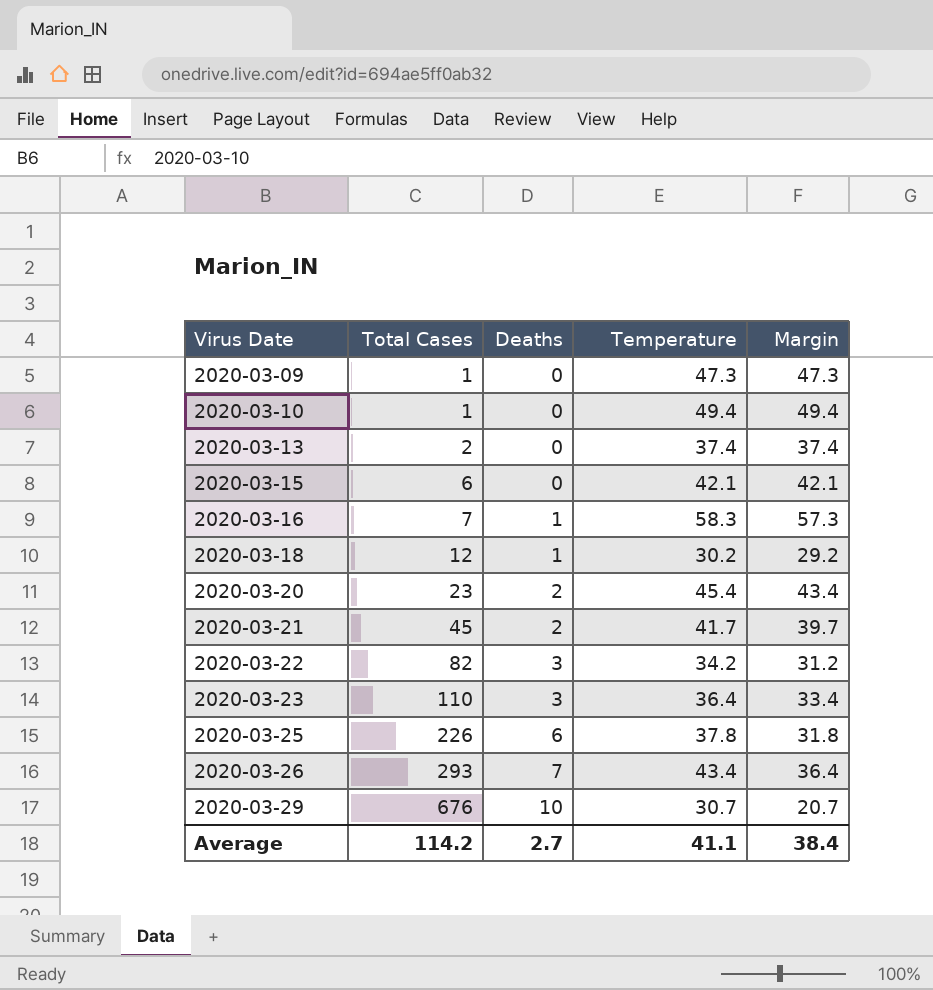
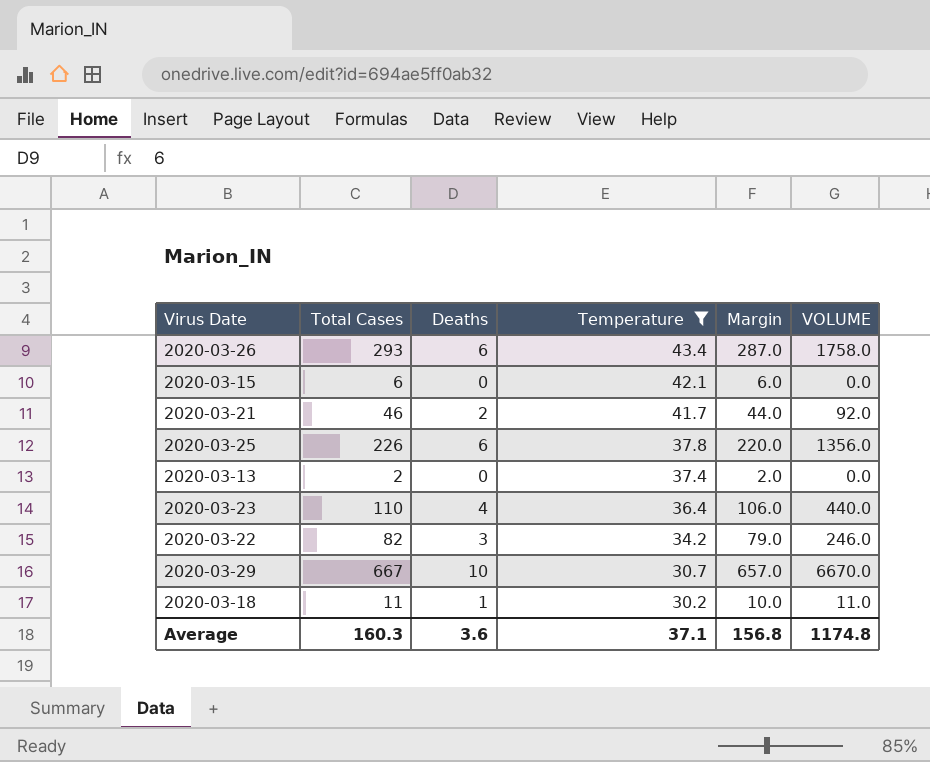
filter: none -> Temperature <= 43.4
row order: Virus Date ascending -> Temperature descending
column Margin | formula: [Temperature] - [Deaths] -> [Total Cases] - [Deaths]
column VOLUME | formula: none -> [Total Cases] * [Deaths]
2020-03-26 | Deaths: 7 -> 6
2020-03-21 | Total Cases: 45 -> 46
2020-03-23 | Deaths: 3 -> 4
2020-03-29 | Total Cases: 676 -> 667
2020-03-18 | Total Cases: 12 -> 11
Average | Total Cases: 114.2 -> 160.3
Average | Deaths: 2.7 -> 3.6
Average | Temperature: 41.1 -> 37.1
Average | Margin: 38.4 -> 156.8

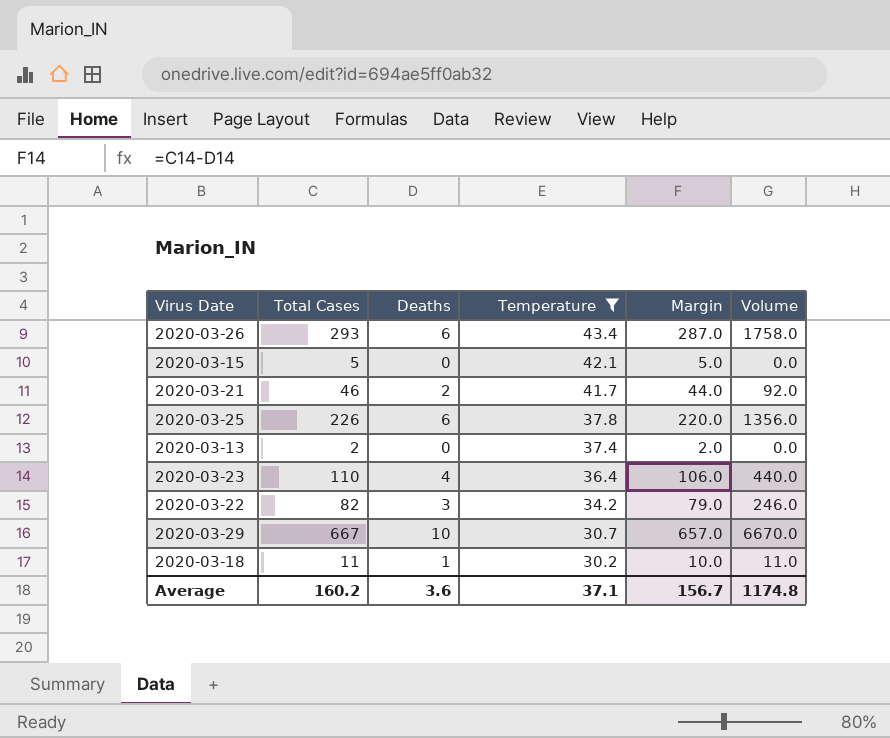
column name: VOLUME -> Volume
2020-03-15 | Total Cases: 6 -> 5
2020-03-15 | Margin: 6.0 -> 5.0
Average | Total Cases: 160.3 -> 160.2
Average | Margin: 156.8 -> 156.7

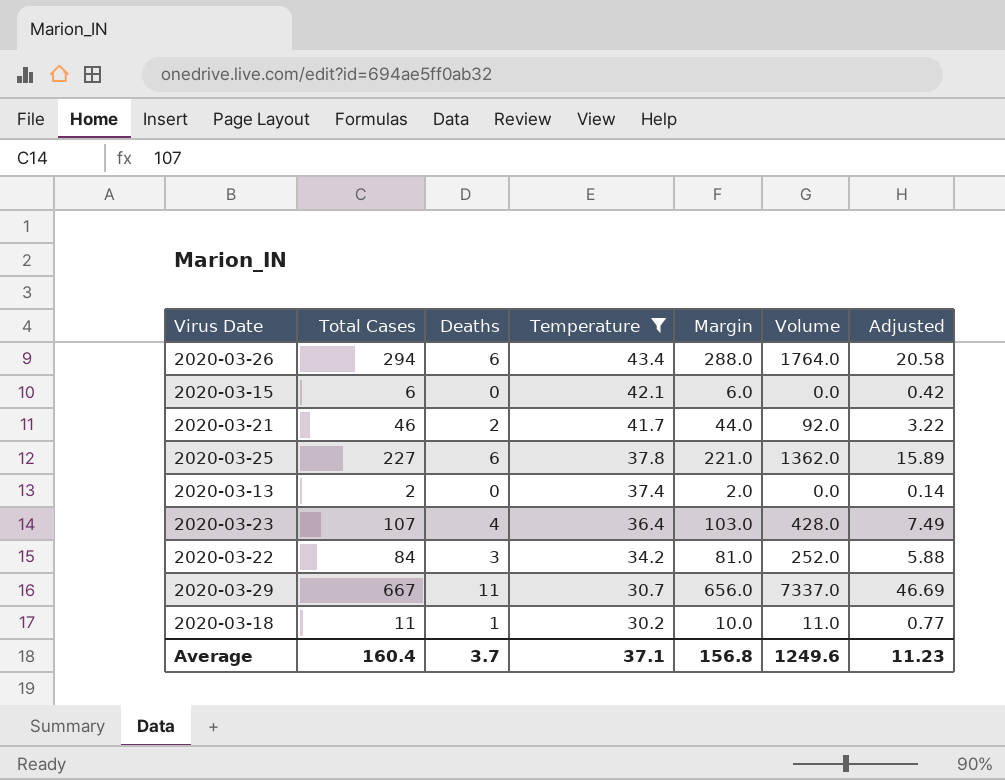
column Adjusted | formula: none -> [Total Cases] * 0.07
2020-03-26 | Total Cases: 293 -> 294
2020-03-26 | Margin: 287.0 -> 288.0
2020-03-26 | Volume: 1758.0 -> 1764.0
2020-03-15 | Total Cases: 5 -> 6
2020-03-15 | Margin: 5.0 -> 6.0
2020-03-25 | Total Cases: 226 -> 227
2020-03-25 | Margin: 220.0 -> 221.0
2020-03-25 | Volume: 1356.0 -> 1362.0
2020-03-23 | Total Cases: 110 -> 107
2020-03-23 | Margin: 106.0 -> 103.0
2020-03-23 | Volume: 440.0 -> 428.0
2020-03-22 | Total Cases: 82 -> 84
2020-03-22 | Margin: 79.0 -> 81.0
2020-03-22 | Volume: 246.0 -> 252.0
2020-03-29 | Deaths: 10 -> 11
2020-03-29 | Margin: 657.0 -> 656.0
2020-03-29 | Volume: 6670.0 -> 7337.0
Average | Total Cases: 160.2 -> 160.4
Average | Deaths: 3.6 -> 3.7
Average | Margin: 156.7 -> 156.8
Average | Volume: 1174.8 -> 1249.6

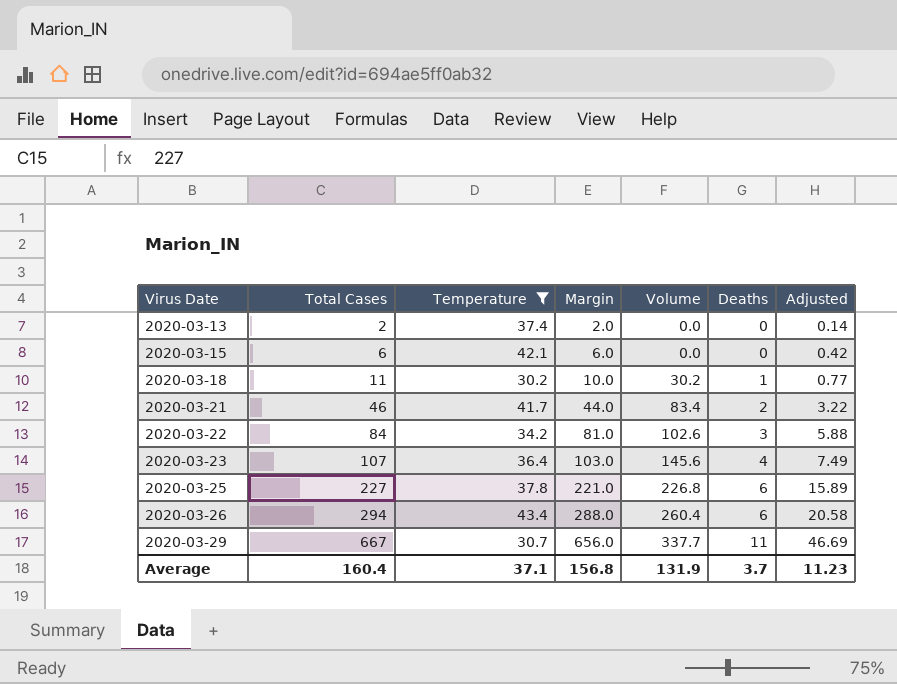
row order: Temperature descending -> Virus Date ascending
column Volume | formula: [Total Cases] * [Deaths] -> [Temperature] * [Deaths]
column Deaths | position: 3 -> 6
Average | Volume: 1249.6 -> 131.9

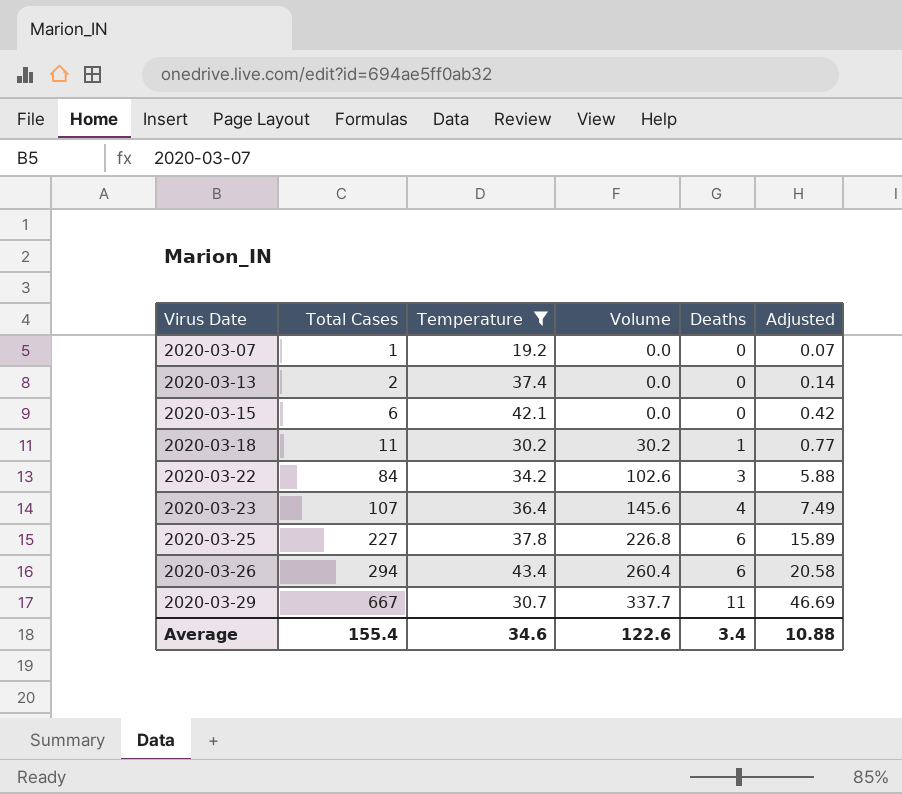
column Margin | formula: [Total Cases] - [Deaths] -> none
row 2020-03-21: 46 | 41.7 | 44.0 | 83.4 | 2 | 3.22 -> none
row 2020-03-07: none -> 1 | 19.2 | 0.0 | 0 | 0.07
Average | Total Cases: 160.4 -> 155.4
Average | Temperature: 37.1 -> 34.6
Average | Volume: 131.9 -> 122.6
Average | Deaths: 3.7 -> 3.4
Average | Adjusted: 11.23 -> 10.88

